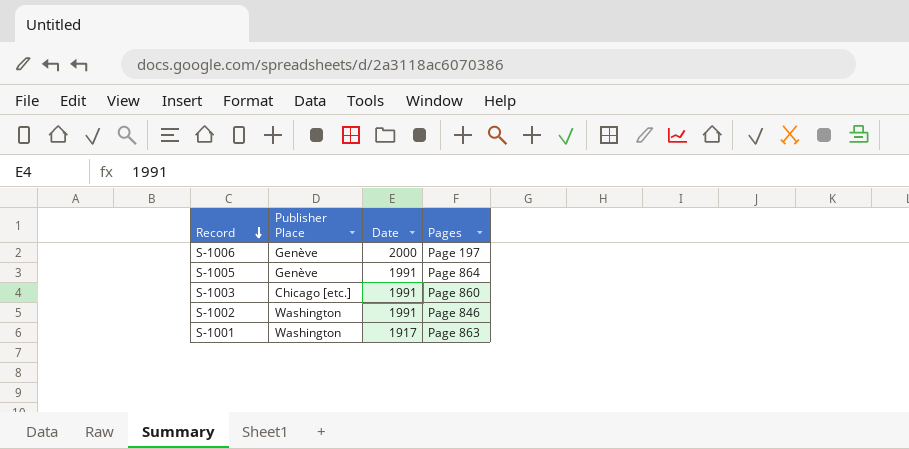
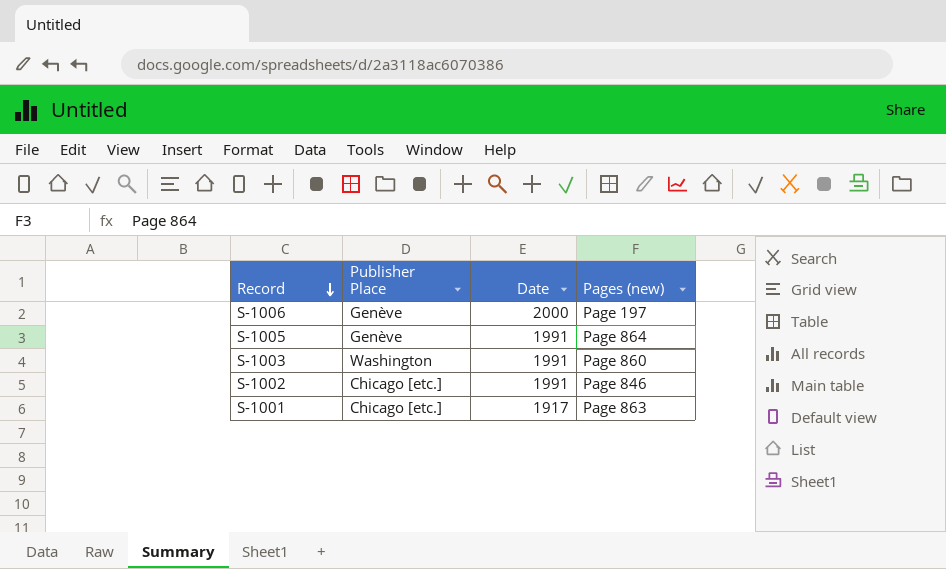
column name: Pages -> Pages (new)
S-1003 | Publisher Place: Chicago [etc.] -> Washington
S-1002 | Publisher Place: Washington -> Chicago [etc.]
S-1001 | Publisher Place: Washington -> Chicago [etc.]

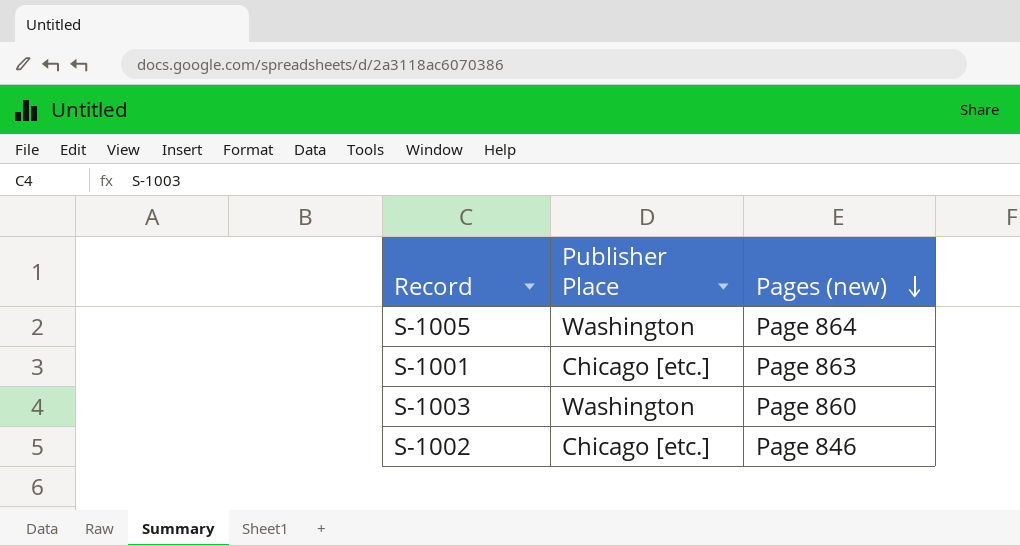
row order: Record descending -> Pages (new) descending
column Date | position: 3 -> none
row S-1006: Genève | 2000 | Page 197 -> none
S-1005 | Publisher Place: Genève -> Washington

